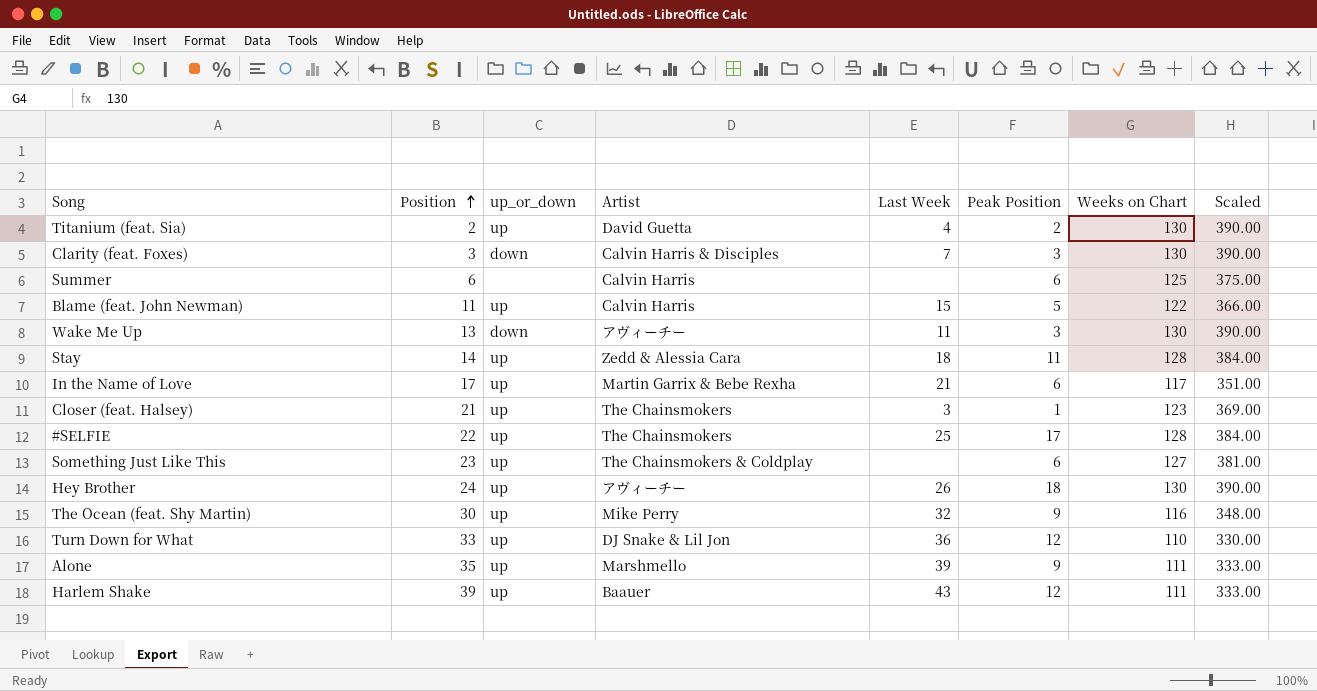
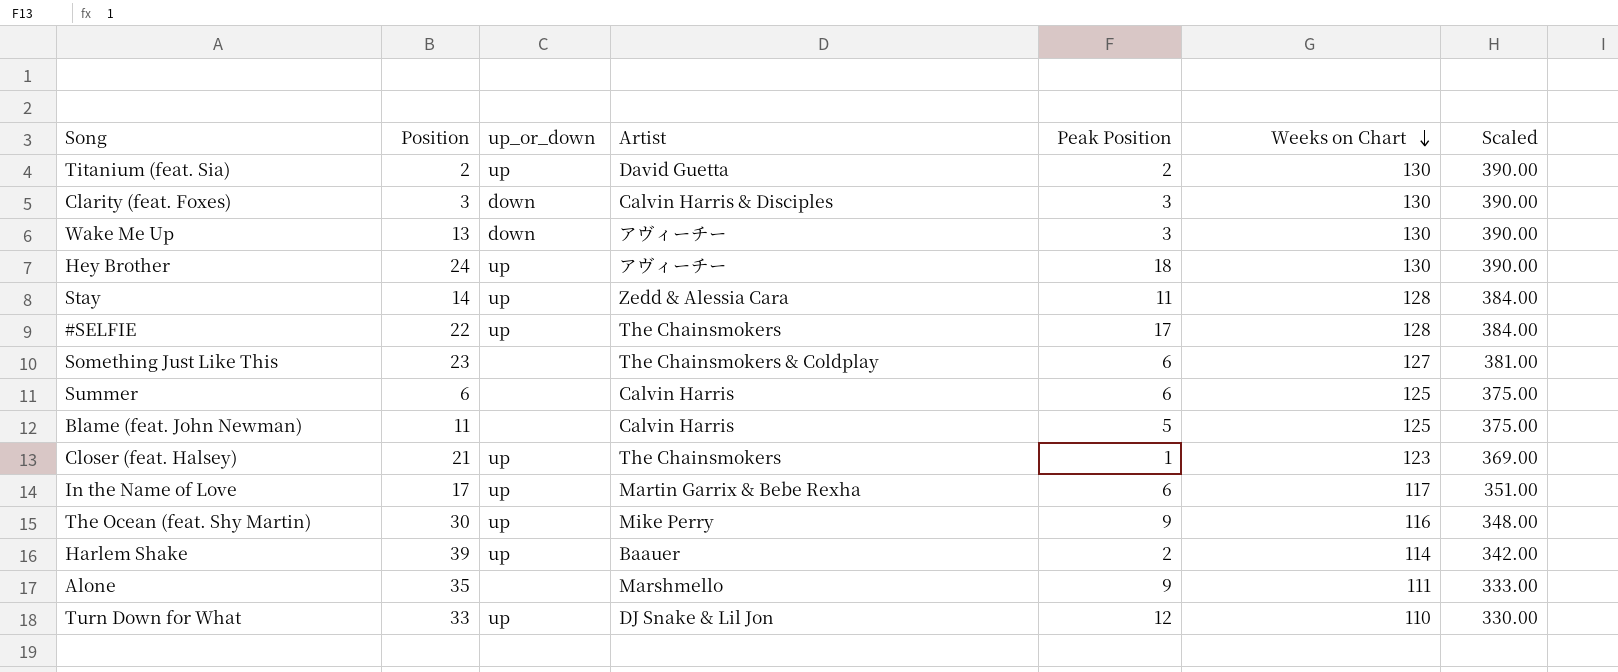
row order: Position ascending -> Weeks on Chart descending
column Last Week | position: 5 -> none
Something Just Like This | up_or_down: up -> none
Blame (feat. John Newman) | up_or_down: up -> none
Blame (feat. John Newman) | Weeks on Chart: 122 -> 125
Blame (feat. John Newman) | Scaled: 366.00 -> 375.00
Harlem Shake | Peak Position: 12 -> 2
Harlem Shake | Weeks on Chart: 111 -> 114
Harlem Shake | Scaled: 333.00 -> 342.00
Alone | up_or_down: up -> none

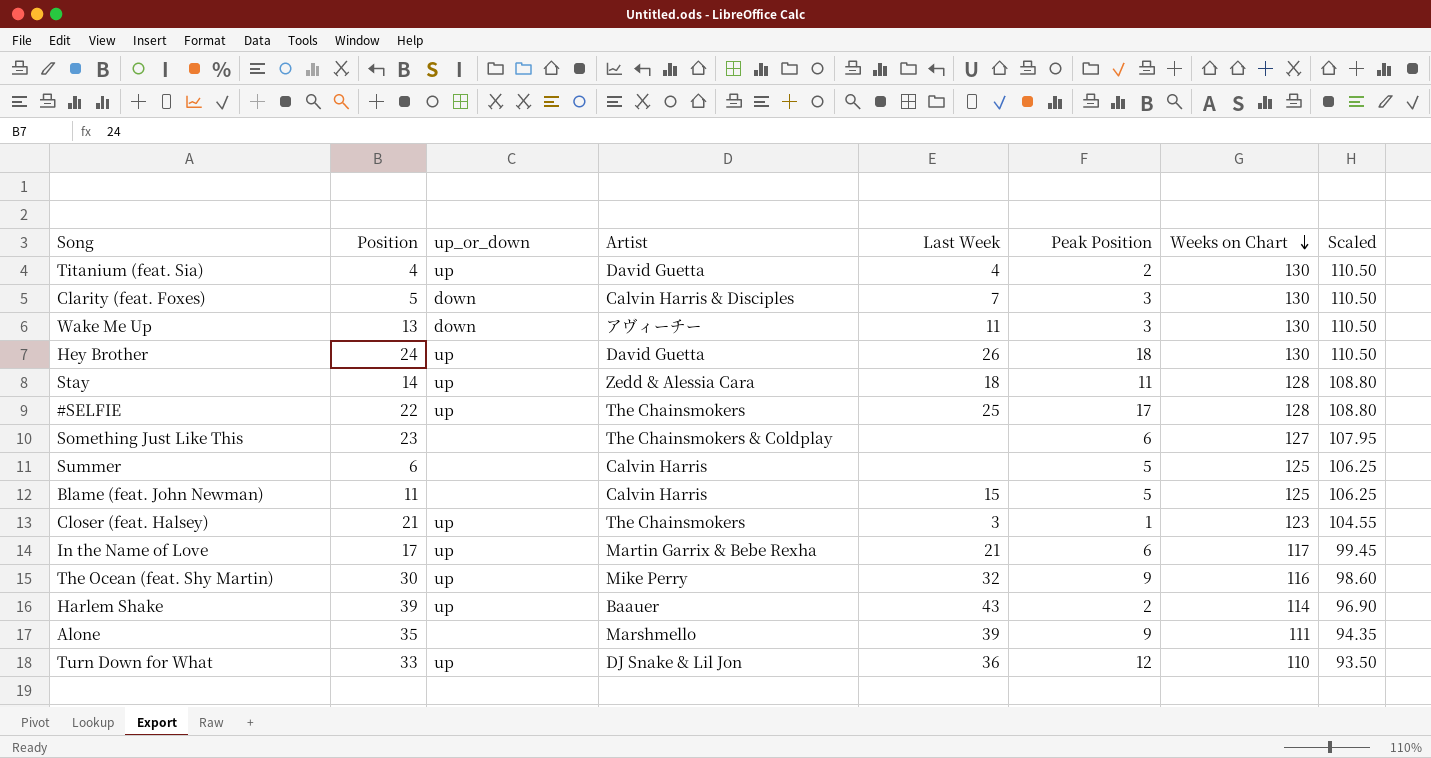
column Last Week | position: none -> 5
column Scaled | formula: [Weeks on Chart] * 3 -> [Weeks on Chart] * 0.85
Titanium (feat. Sia) | Position: 2 -> 4
Clarity (feat. Foxes) | Position: 3 -> 5
Hey Brother | Artist: アヴィーチー -> David Guetta
Summer | Peak Position: 6 -> 5

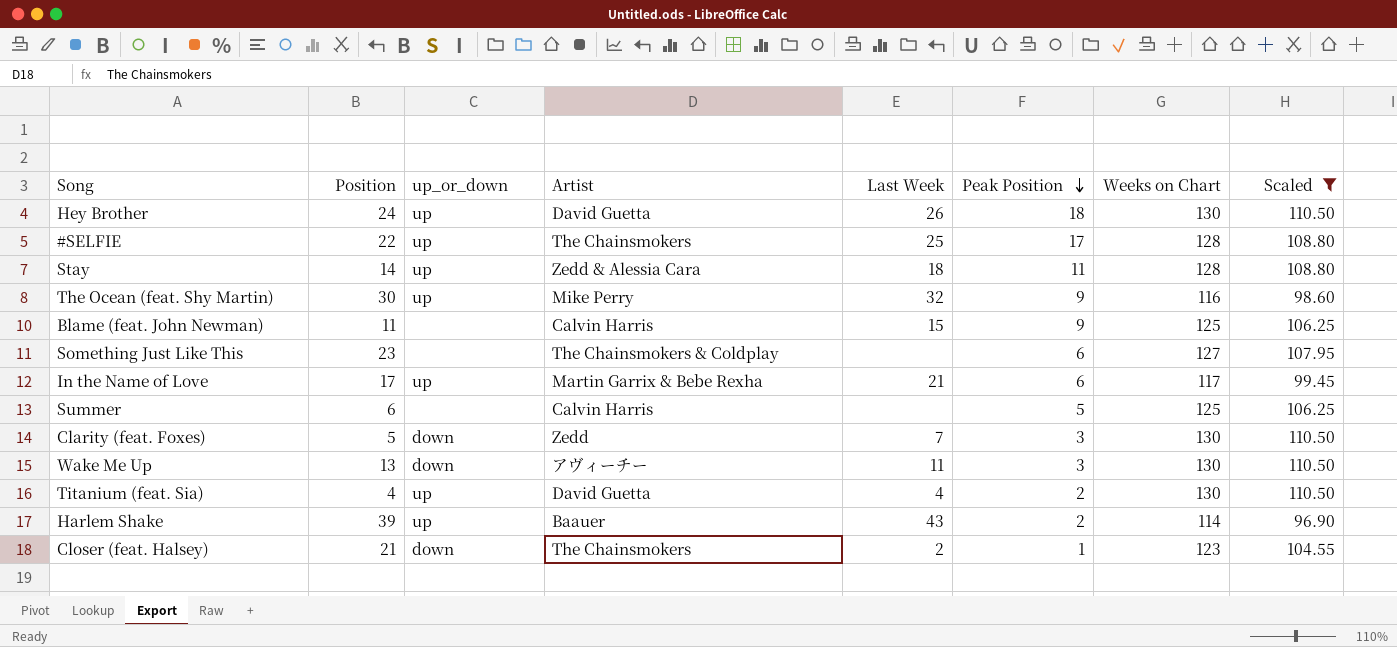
filter: none -> Scaled >= 96.90
row order: Weeks on Chart descending -> Peak Position descending
Blame (feat. John Newman) | Peak Position: 5 -> 9
Clarity (feat. Foxes) | Artist: Calvin Harris & Disciples -> Zedd
Closer (feat. Halsey) | up_or_down: up -> down
Closer (feat. Halsey) | Last Week: 3 -> 2

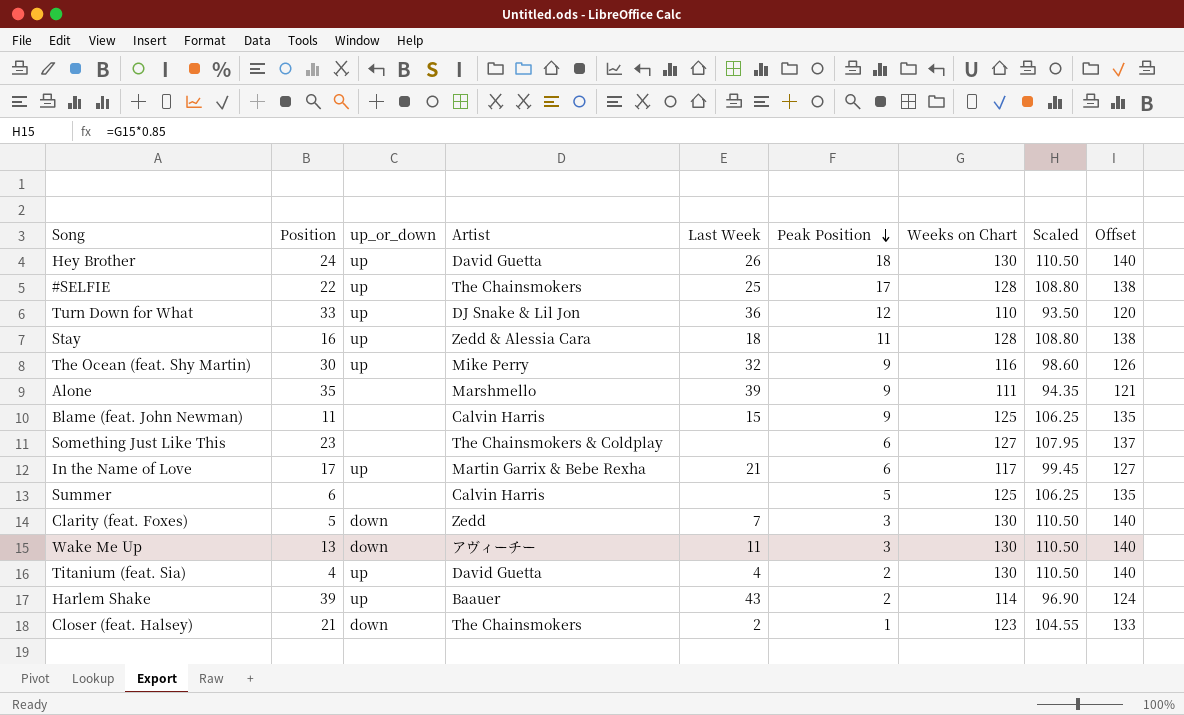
filter: Scaled >= 96.90 -> none
column Offset | formula: none -> [Weeks on Chart] + 10
Stay | Position: 14 -> 16

